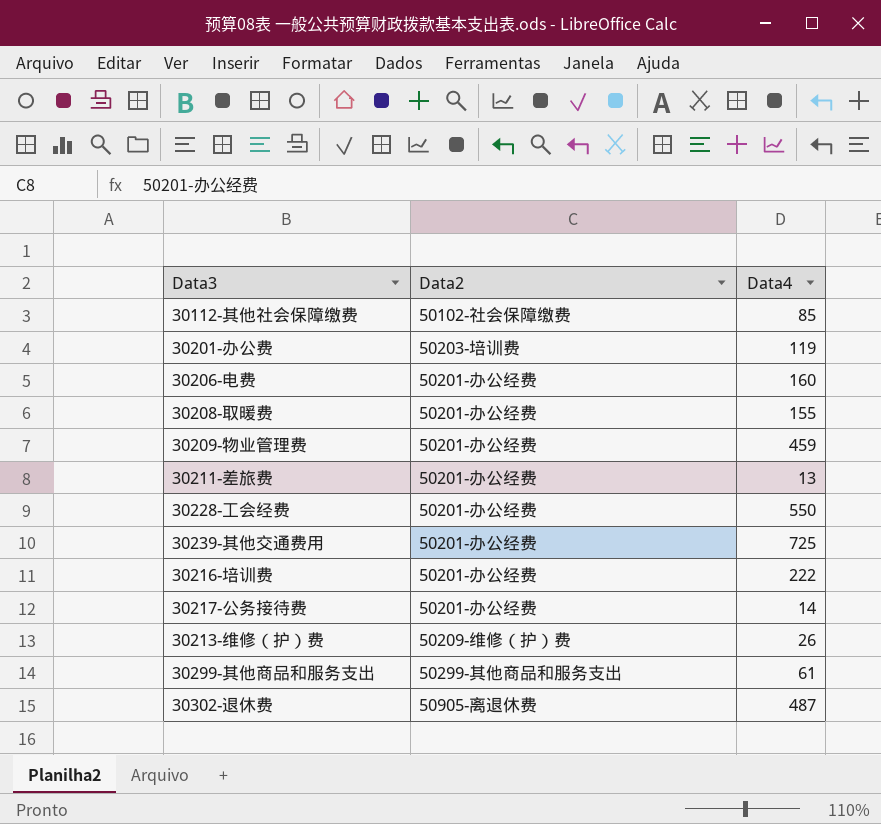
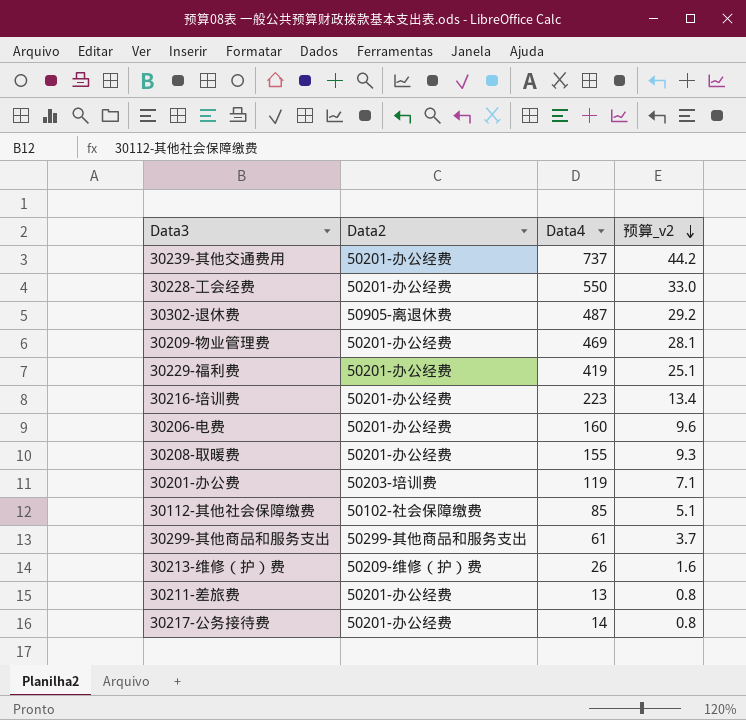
row order: none -> 预算_v2 descending
column 预算_v2 | formula: none -> [Data4] * 0.06
30239-其他交通费用 | Data4: 725 -> 737
30209-物业管理费 | Data4: 459 -> 469
row 30229-福利费: none -> 50201-办公经费 | 419 | 25.1
30216-培训费 | Data4: 222 -> 223

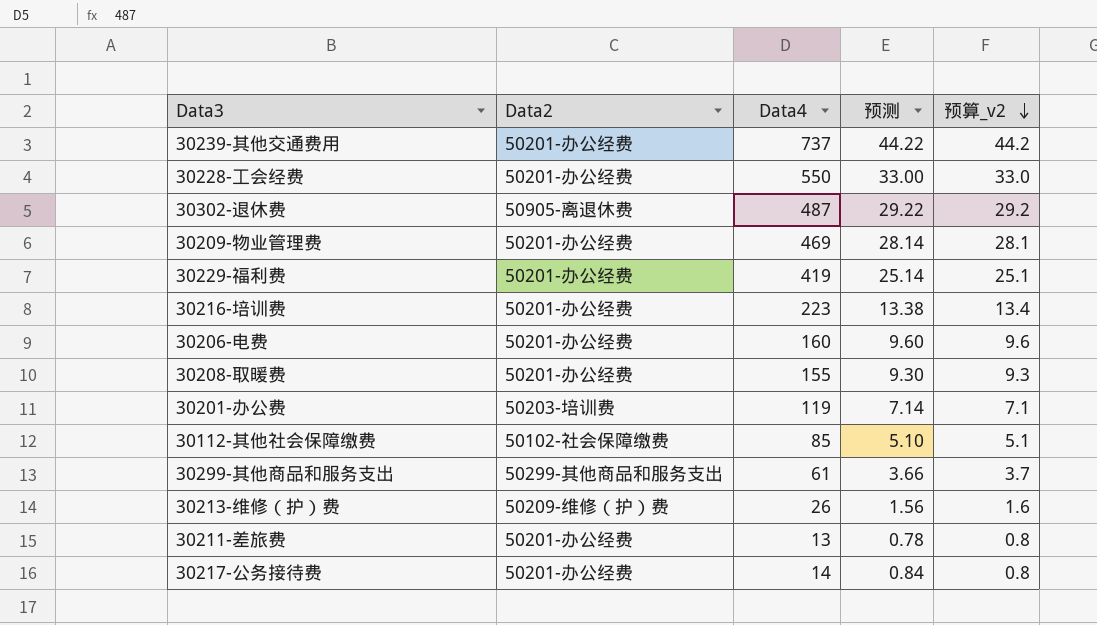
column 预测 | formula: none -> [Data4] * 0.06

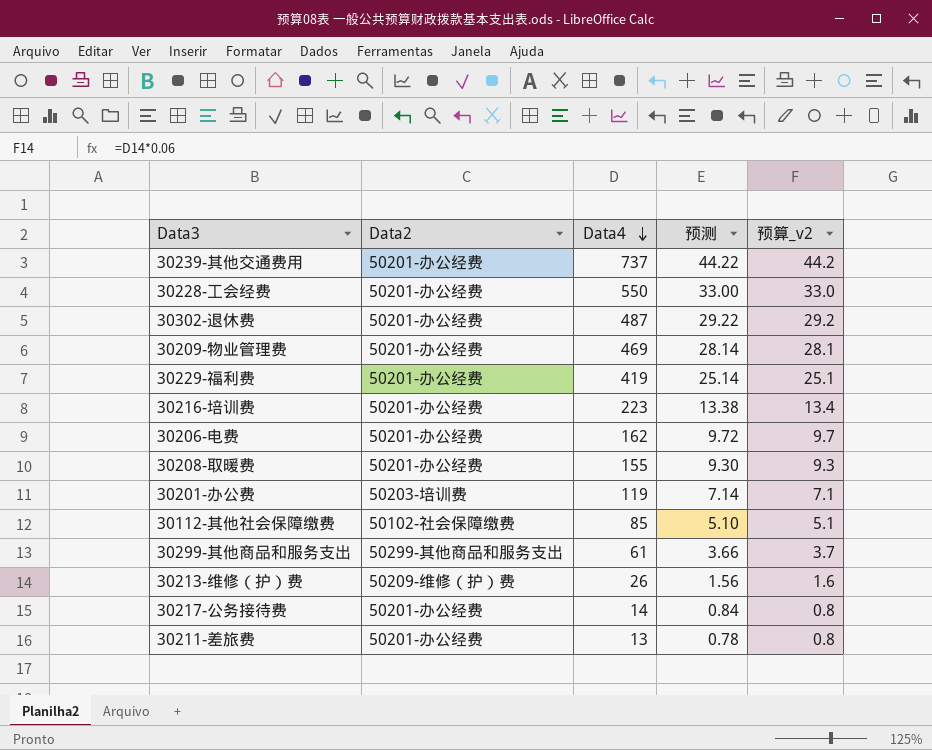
row order: 预算_v2 descending -> Data4 descending
30302-退休费 | Data2: 50905-离退休费 -> 50201-办公经费
30206-电费 | Data4: 160 -> 162
30206-电费 | 预测: 9.60 -> 9.72
30206-电费 | 预算_v2: 9.6 -> 9.7

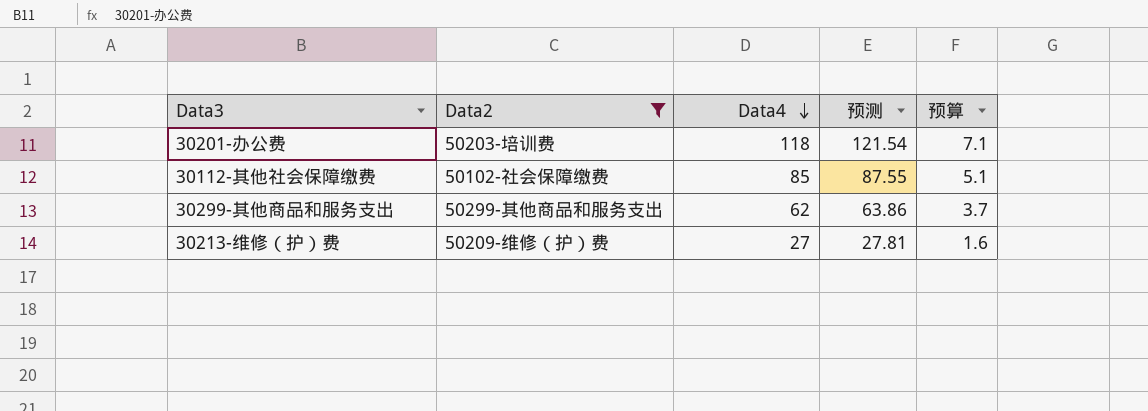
filter: none -> Data2 != 50201-办公经费
column 预测 | formula: [Data4] * 0.06 -> [Data4] * 1.03
column name: 预算_v2 -> 预算
30201-办公费 | Data4: 119 -> 118
30299-其他商品和服务支出 | Data4: 61 -> 62
30213-维修（护）费 | Data4: 26 -> 27

